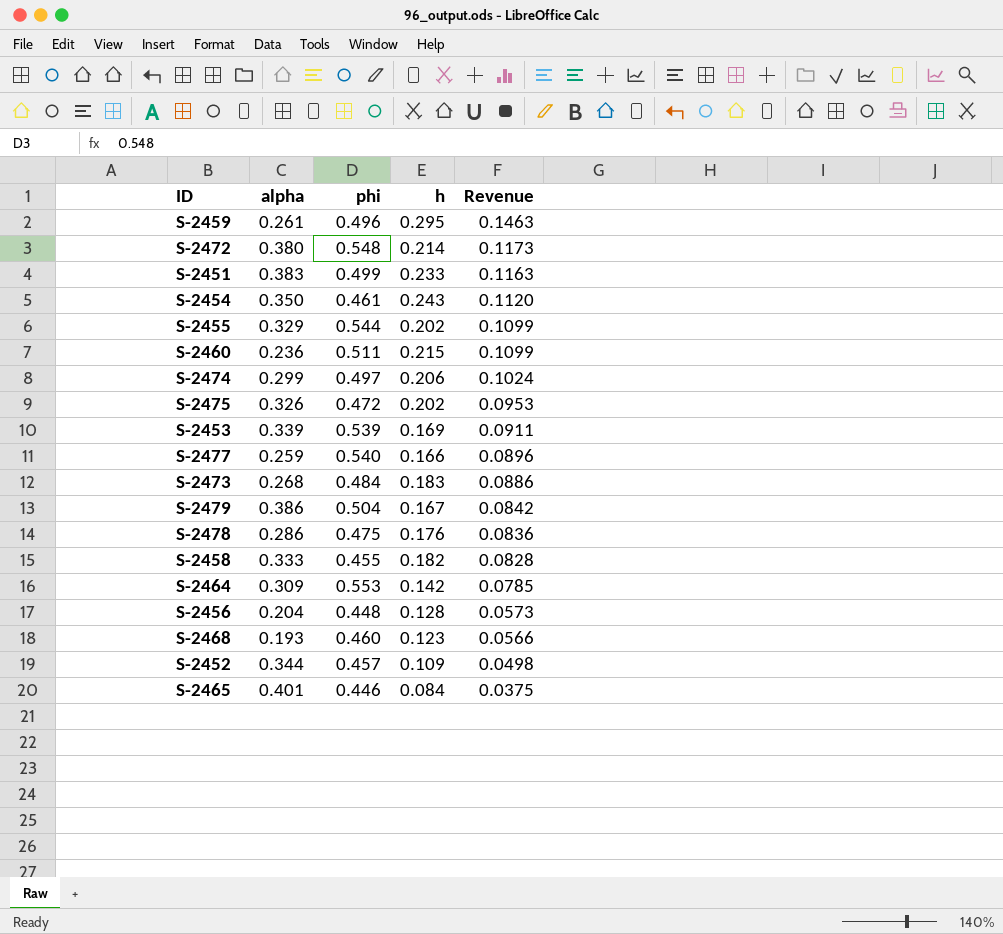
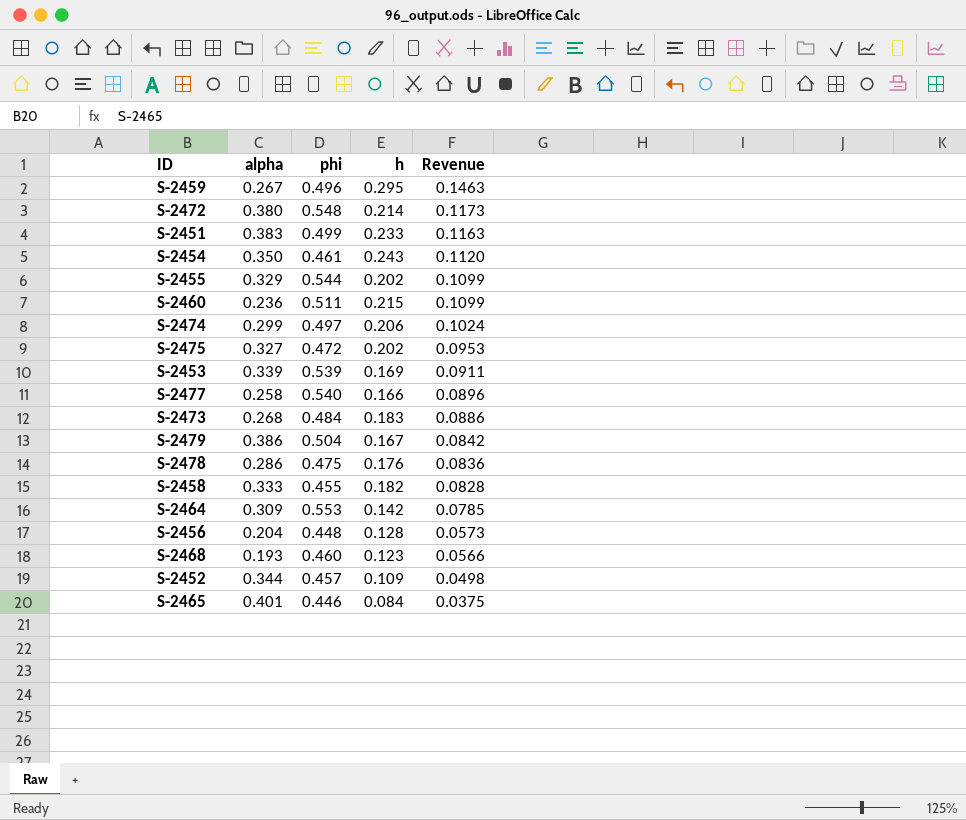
S-2459 | alpha: 0.261 -> 0.267
S-2475 | alpha: 0.326 -> 0.327
S-2477 | alpha: 0.259 -> 0.258

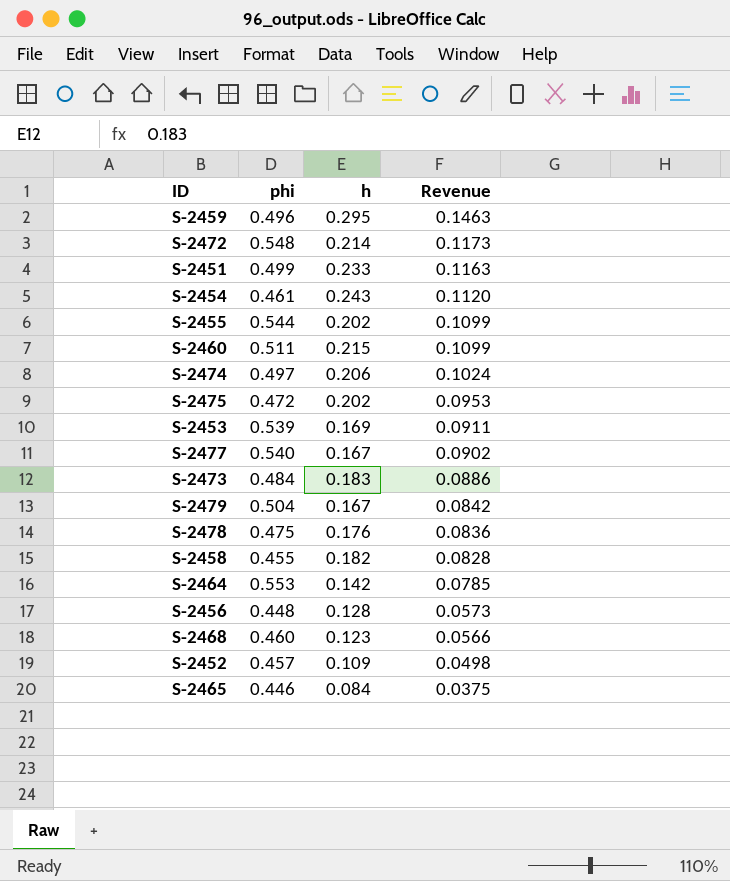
column alpha | position: 2 -> none
S-2477 | h: 0.166 -> 0.167
S-2477 | Revenue: 0.0896 -> 0.0902

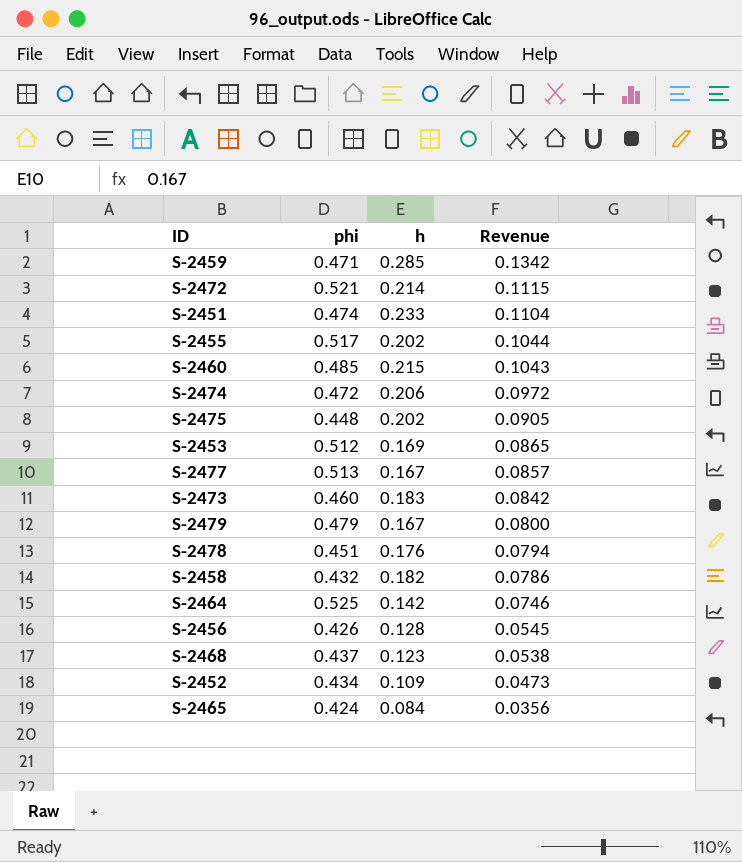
row S-2454: 0.461 | 0.243 | 0.1120 -> none
S-2459 | phi: 0.496 -> 0.471
S-2459 | h: 0.295 -> 0.285
S-2459 | Revenue: 0.1463 -> 0.1342
S-2472 | phi: 0.548 -> 0.521
S-2472 | Revenue: 0.1173 -> 0.1115
S-2451 | phi: 0.499 -> 0.474
S-2451 | Revenue: 0.1163 -> 0.1104
S-2455 | phi: 0.544 -> 0.517
S-2455 | Revenue: 0.1099 -> 0.1044
S-2460 | phi: 0.511 -> 0.485
S-2460 | Revenue: 0.1099 -> 0.1043
S-2474 | phi: 0.497 -> 0.472
S-2474 | Revenue: 0.1024 -> 0.0972
S-2475 | phi: 0.472 -> 0.448
S-2475 | Revenue: 0.0953 -> 0.0905
S-2453 | phi: 0.539 -> 0.512
S-2453 | Revenue: 0.0911 -> 0.0865
S-2477 | phi: 0.540 -> 0.513
S-2477 | Revenue: 0.0902 -> 0.0857
S-2473 | phi: 0.484 -> 0.460
S-2473 | Revenue: 0.0886 -> 0.0842
S-2479 | phi: 0.504 -> 0.479
S-2479 | Revenue: 0.0842 -> 0.0800
S-2478 | phi: 0.475 -> 0.451
S-2478 | Revenue: 0.0836 -> 0.0794
S-2458 | phi: 0.455 -> 0.432
S-2458 | Revenue: 0.0828 -> 0.0786
S-2464 | phi: 0.553 -> 0.525
S-2464 | Revenue: 0.0785 -> 0.0746
S-2456 | phi: 0.448 -> 0.426
S-2456 | Revenue: 0.0573 -> 0.0545
S-2468 | phi: 0.460 -> 0.437
S-2468 | Revenue: 0.0566 -> 0.0538
S-2452 | phi: 0.457 -> 0.434
S-2452 | Revenue: 0.0498 -> 0.0473
S-2465 | phi: 0.446 -> 0.424
S-2465 | Revenue: 0.0375 -> 0.0356

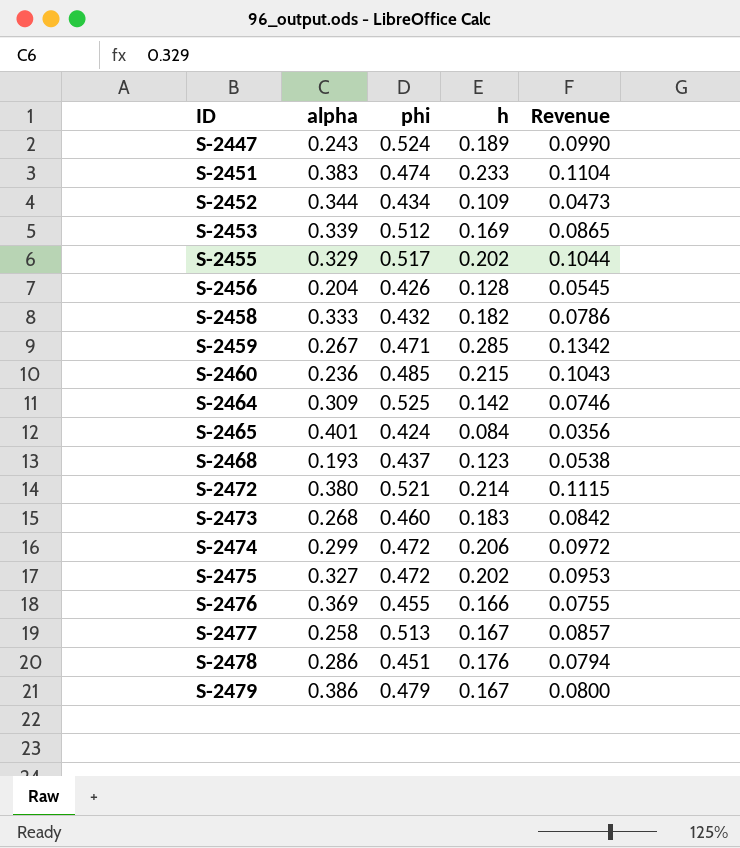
row order: Revenue descending -> ID ascending
column alpha | position: none -> 2
row S-2447: none -> 0.243 | 0.524 | 0.189 | 0.0990
S-2475 | phi: 0.448 -> 0.472
S-2475 | Revenue: 0.0905 -> 0.0953
row S-2476: none -> 0.369 | 0.455 | 0.166 | 0.0755

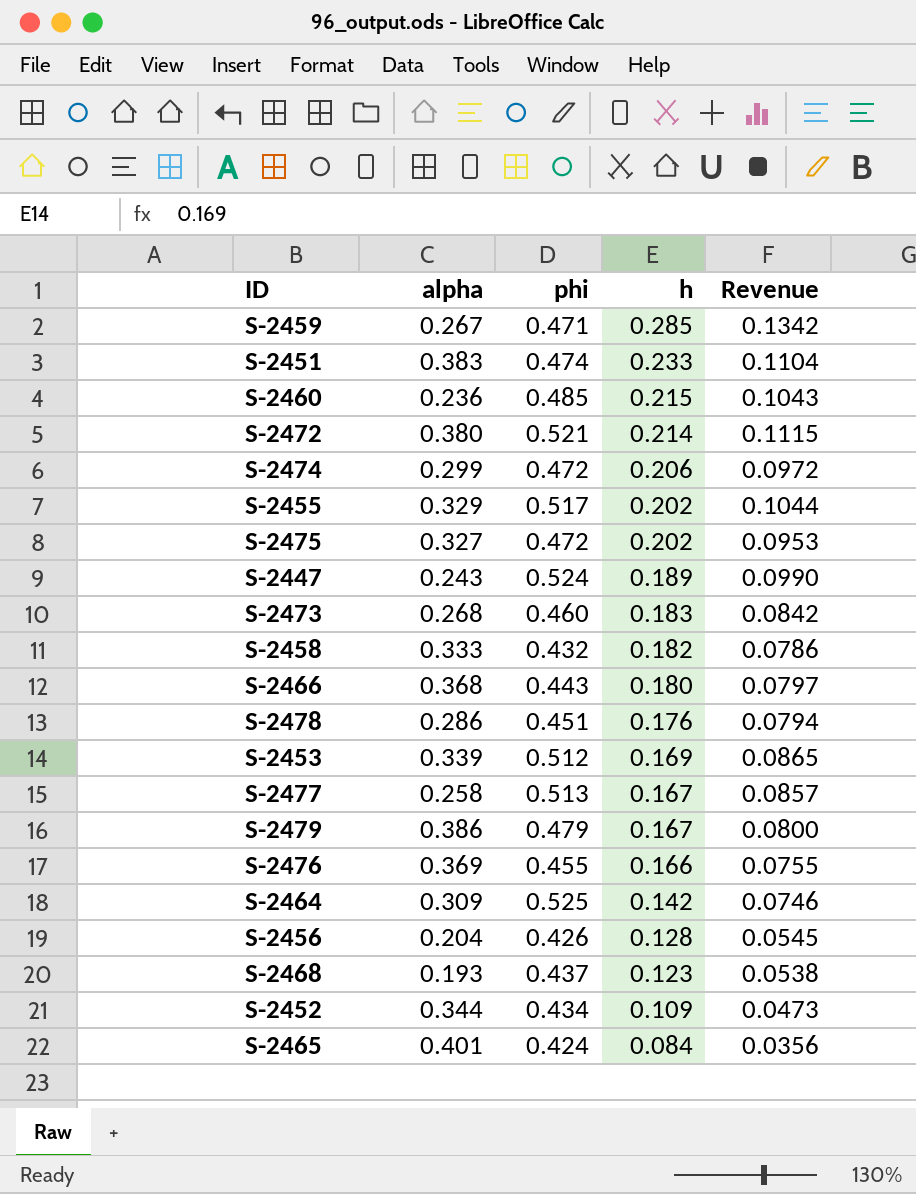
row order: ID ascending -> h descending
row S-2466: none -> 0.368 | 0.443 | 0.180 | 0.0797

